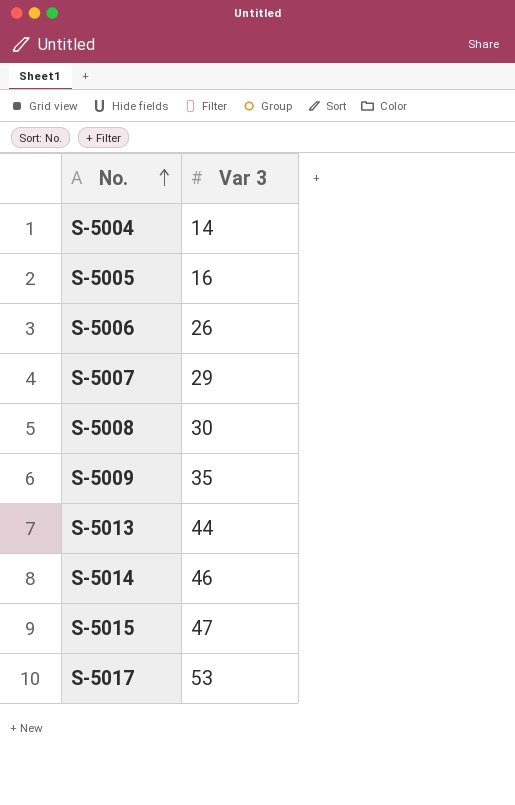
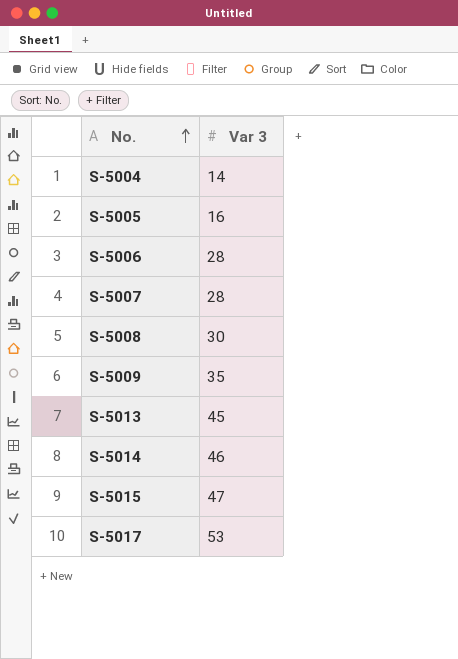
S-5006 | Var 3: 26 -> 28
S-5007 | Var 3: 29 -> 28
S-5013 | Var 3: 44 -> 45

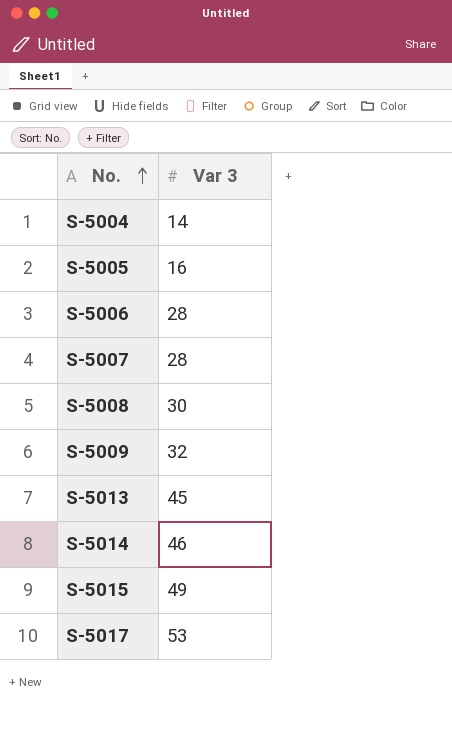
S-5009 | Var 3: 35 -> 32
S-5015 | Var 3: 47 -> 49

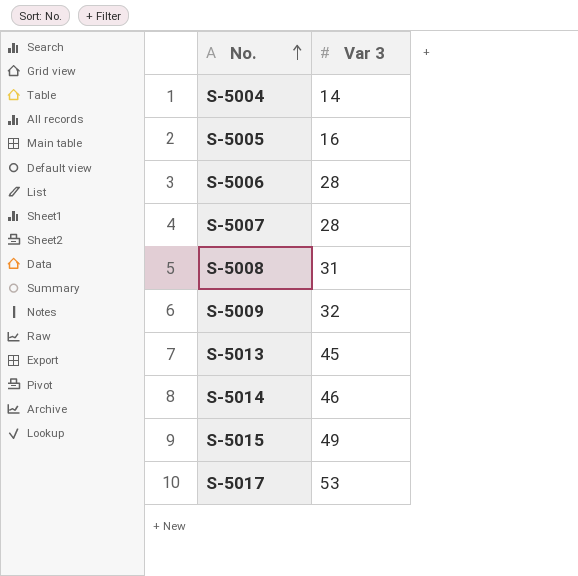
S-5008 | Var 3: 30 -> 31

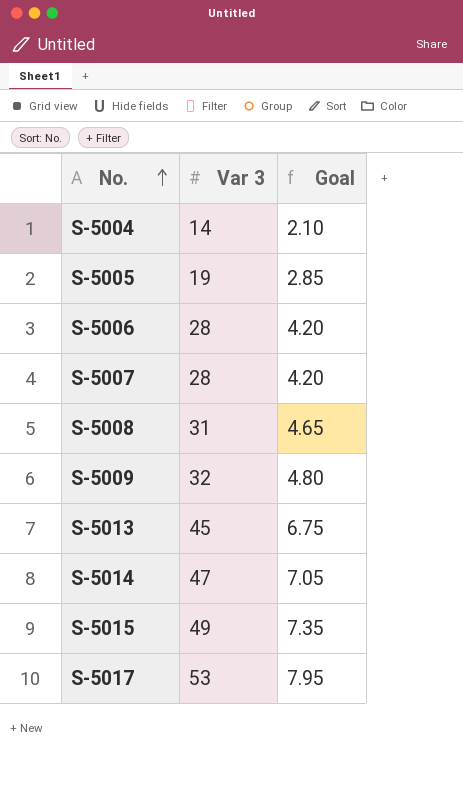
column Goal | formula: none -> [Var 3] * 0.15
S-5005 | Var 3: 16 -> 19
S-5014 | Var 3: 46 -> 47

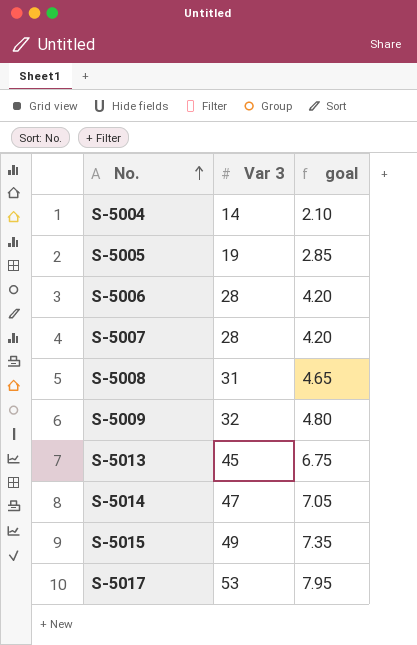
column name: Goal -> goal

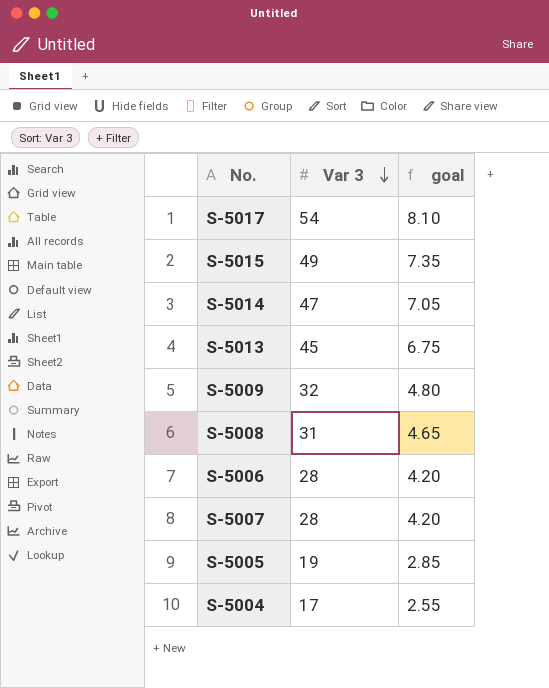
row order: No. ascending -> Var 3 descending
S-5017 | Var 3: 53 -> 54
S-5017 | goal: 7.95 -> 8.10
S-5004 | Var 3: 14 -> 17
S-5004 | goal: 2.10 -> 2.55

